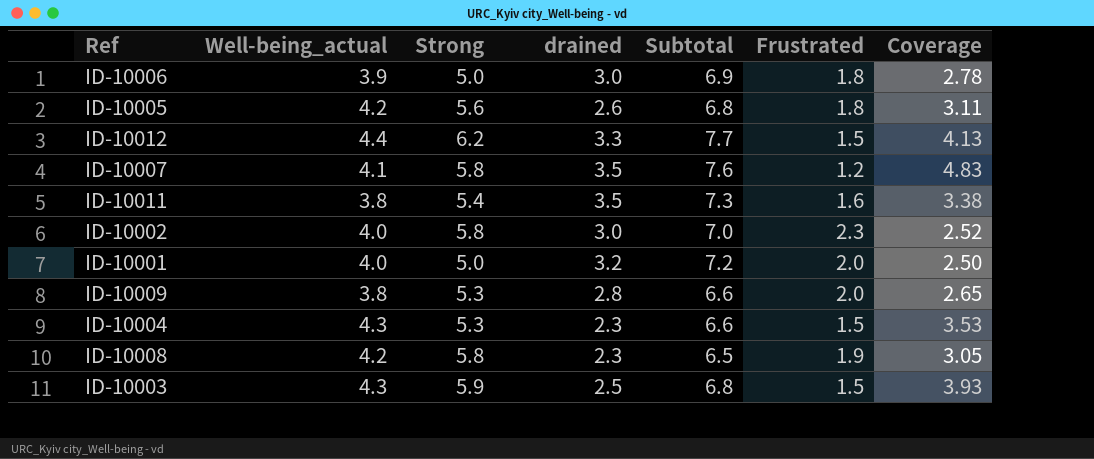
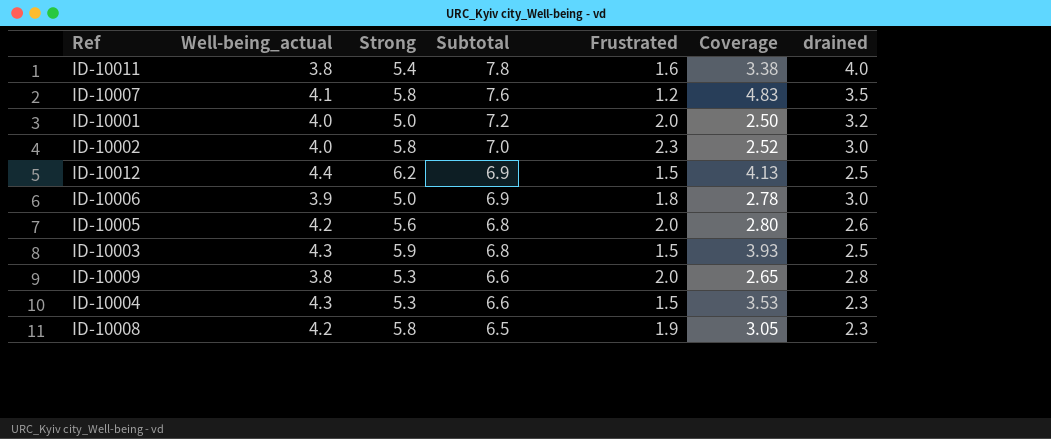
row order: none -> Subtotal descending
column drained | position: 4 -> 7
ID-10011 | Subtotal: 7.3 -> 7.8
ID-10011 | drained: 3.5 -> 4.0
ID-10012 | Subtotal: 7.7 -> 6.9
ID-10012 | drained: 3.3 -> 2.5
ID-10005 | Frustrated: 1.8 -> 2.0
ID-10005 | Coverage: 3.11 -> 2.80

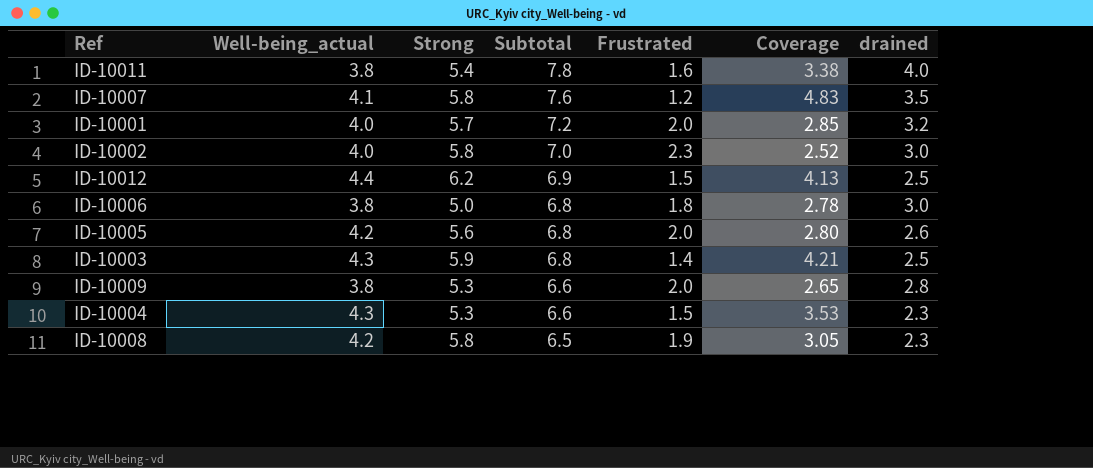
ID-10001 | Strong: 5.0 -> 5.7
ID-10001 | Coverage: 2.50 -> 2.85
ID-10006 | Well-being_actual: 3.9 -> 3.8
ID-10006 | Subtotal: 6.9 -> 6.8
ID-10003 | Frustrated: 1.5 -> 1.4
ID-10003 | Coverage: 3.93 -> 4.21

